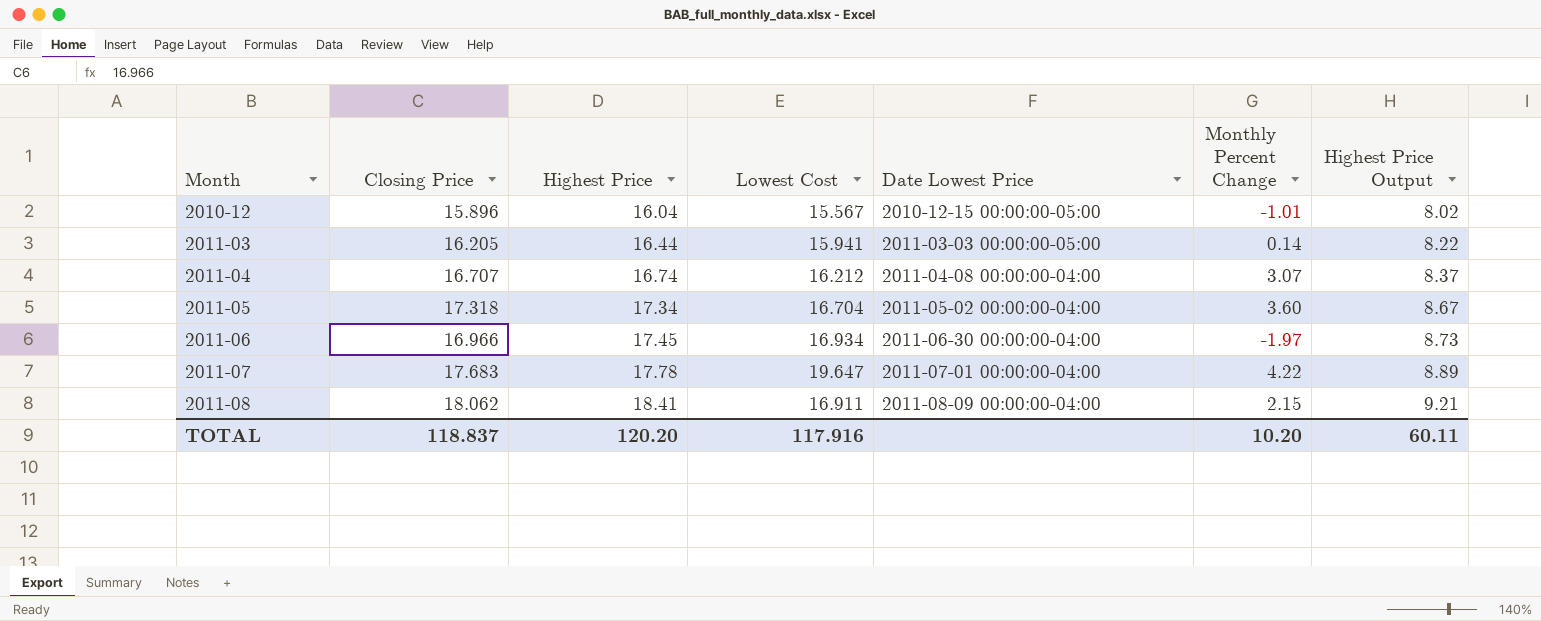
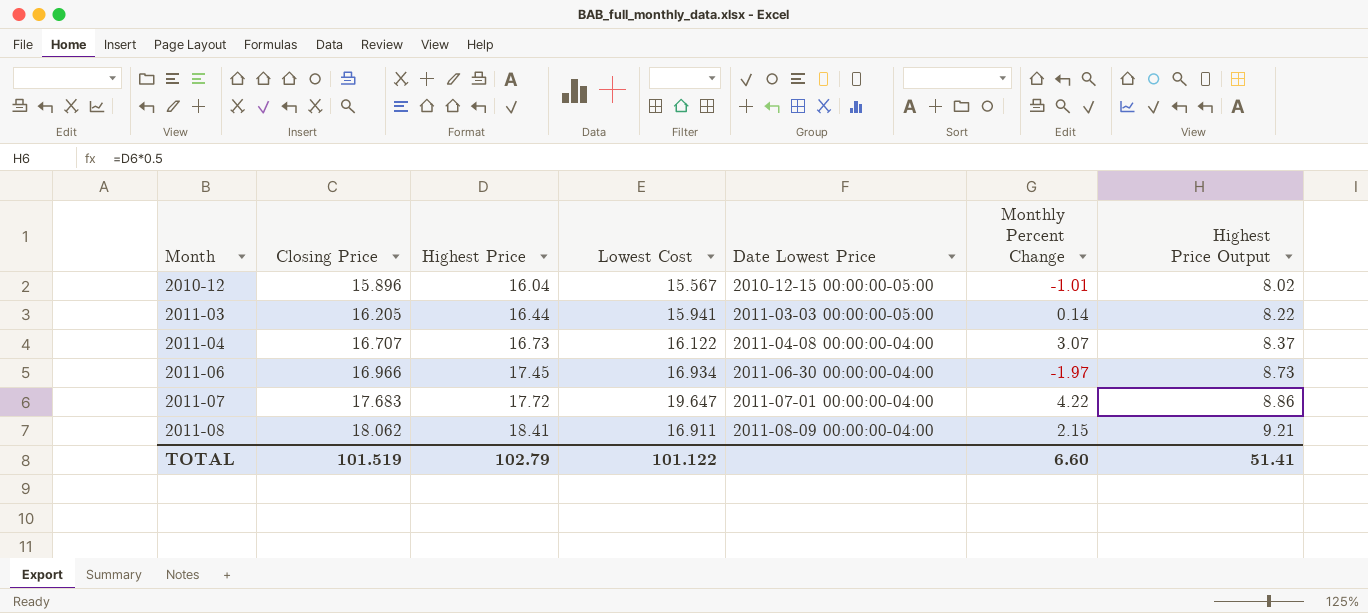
row 2011-05: 17.318 | 17.34 | 16.704 | 2011-05-02 00:00:00-04:00 | 3.60 | 8.67 -> none
2011-04 | Highest Price: 16.74 -> 16.73
2011-04 | Lowest Cost: 16.212 -> 16.122
2011-07 | Highest Price: 17.78 -> 17.72
2011-07 | Highest Price Output: 8.89 -> 8.86
TOTAL | Closing Price: 118.837 -> 101.519
TOTAL | Highest Price: 120.20 -> 102.79
TOTAL | Lowest Cost: 117.916 -> 101.122
TOTAL | Monthly Percent Change: 10.20 -> 6.60
TOTAL | Highest Price Output: 60.11 -> 51.41

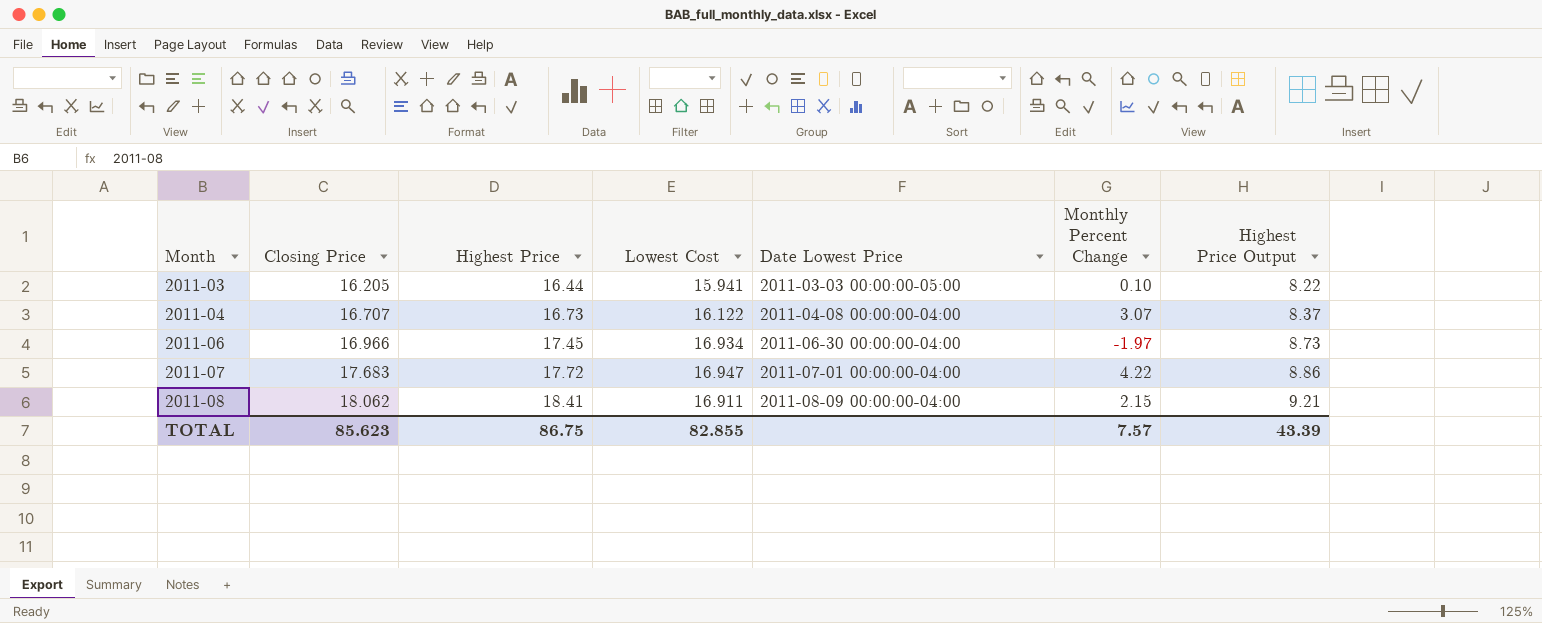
row 2010-12: 15.896 | 16.04 | 15.567 | 2010-12-15 00:00:00-05:00 | -1.01 | 8.02 -> none
2011-03 | Monthly Percent Change: 0.14 -> 0.10
2011-07 | Lowest Cost: 19.647 -> 16.947
TOTAL | Closing Price: 101.519 -> 85.623
TOTAL | Highest Price: 102.79 -> 86.75
TOTAL | Lowest Cost: 101.122 -> 82.855
TOTAL | Monthly Percent Change: 6.60 -> 7.57
TOTAL | Highest Price Output: 51.41 -> 43.39

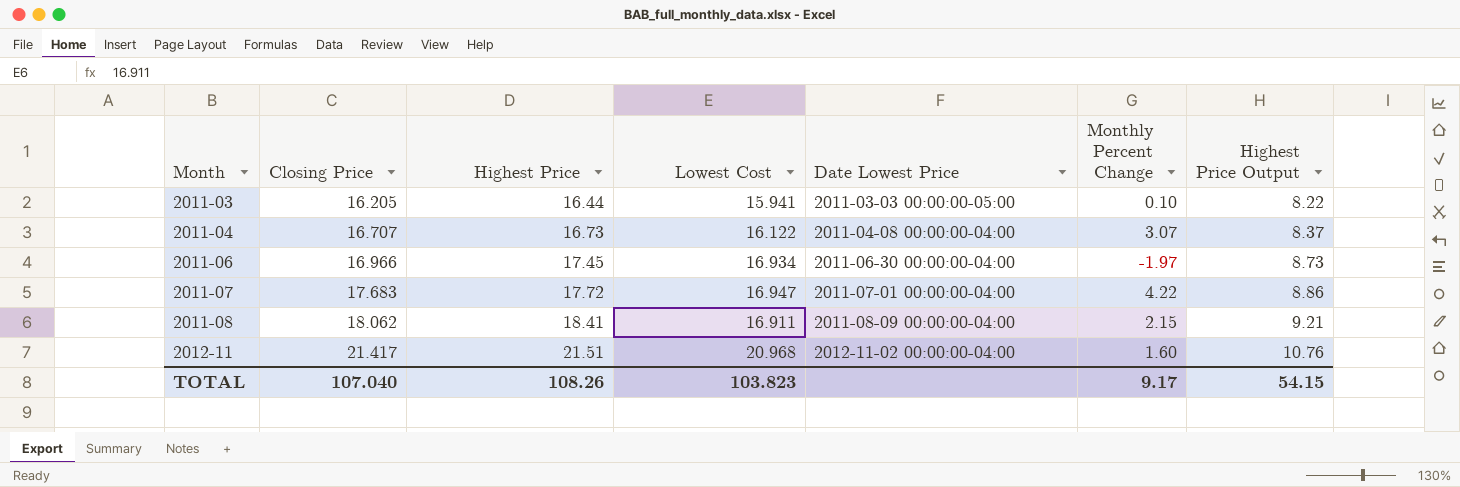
row 2012-11: none -> 21.417 | 21.51 | 20.968 | 2012-11-02 00:00:00-04:00 | 1.60 | 10.76
TOTAL | Closing Price: 85.623 -> 107.040
TOTAL | Highest Price: 86.75 -> 108.26
TOTAL | Lowest Cost: 82.855 -> 103.823
TOTAL | Monthly Percent Change: 7.57 -> 9.17
TOTAL | Highest Price Output: 43.39 -> 54.15

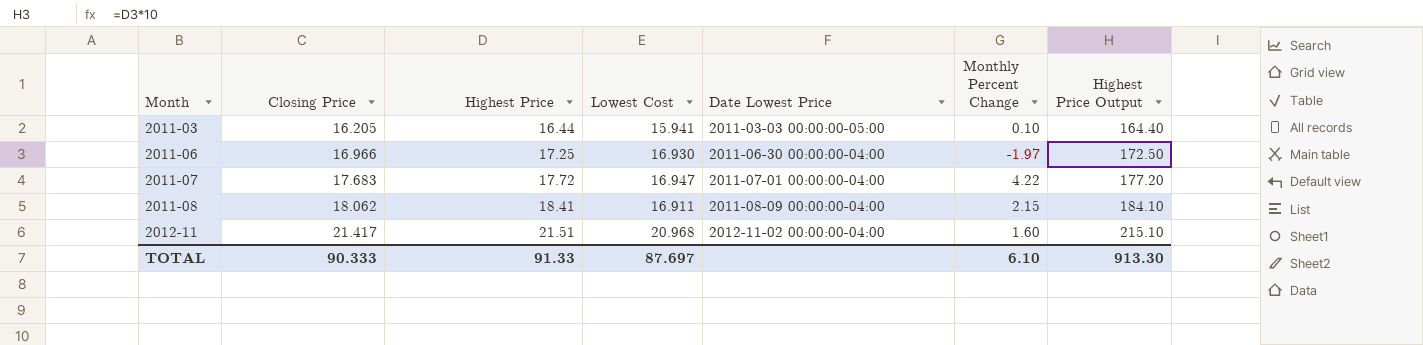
column Highest Price Output | formula: [Highest Price] * 0.5 -> [Highest Price] * 10
row 2011-04: 16.707 | 16.73 | 16.122 | 2011-04-08 00:00:00-04:00 | 3.07 | 8.37 -> none
2011-06 | Highest Price: 17.45 -> 17.25
2011-06 | Lowest Cost: 16.934 -> 16.930
TOTAL | Closing Price: 107.040 -> 90.333
TOTAL | Highest Price: 108.26 -> 91.33
TOTAL | Lowest Cost: 103.823 -> 87.697
TOTAL | Monthly Percent Change: 9.17 -> 6.10
TOTAL | Highest Price Output: 54.15 -> 913.30

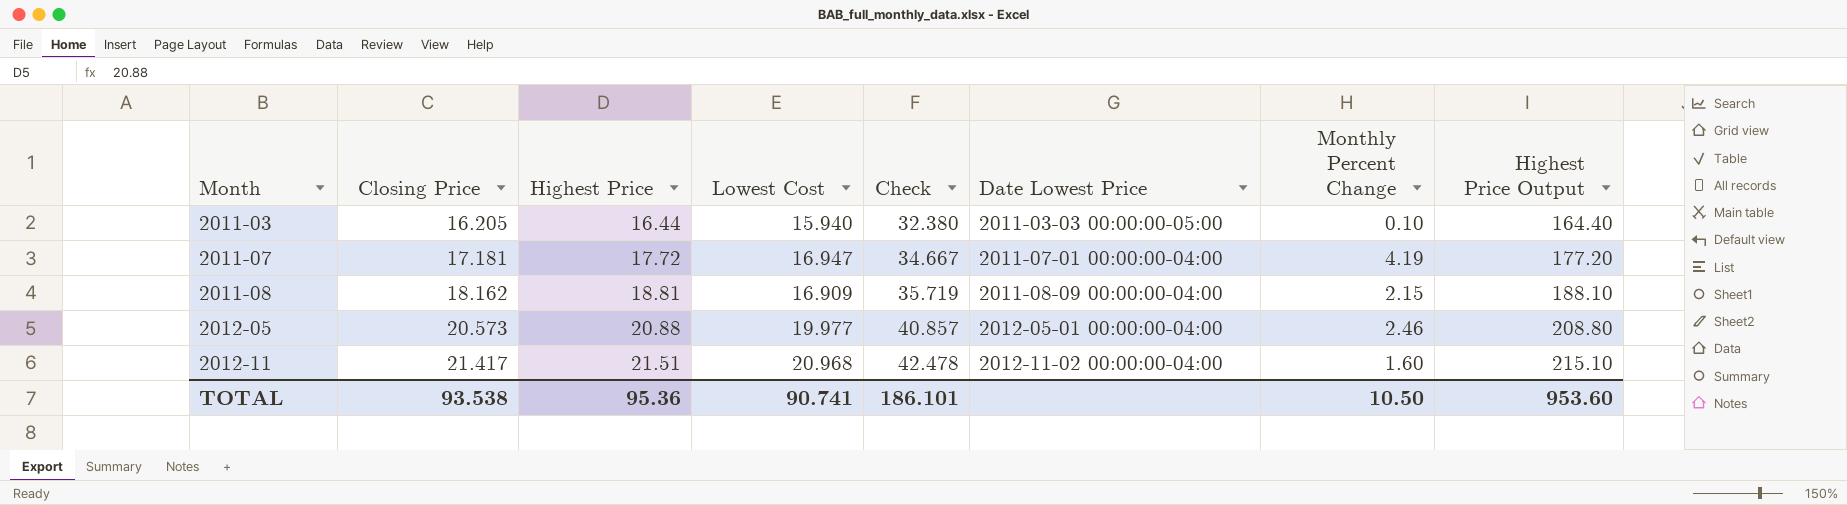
column Check | formula: none -> [Highest Price] + [Lowest Cost]
row 2011-06: 16.966 | 17.25 | 16.930 | 2011-06-30 00:00:00-04:00 | -1.97 | 172.50 -> none
2011-03 | Lowest Cost: 15.941 -> 15.940
2011-07 | Closing Price: 17.683 -> 17.181
2011-07 | Monthly Percent Change: 4.22 -> 4.19
2011-08 | Closing Price: 18.062 -> 18.162
2011-08 | Highest Price: 18.41 -> 18.81
2011-08 | Lowest Cost: 16.911 -> 16.909
2011-08 | Highest Price Output: 184.10 -> 188.10
row 2012-05: none -> 20.573 | 20.88 | 19.977 | 40.857 | 2012-05-01 00:00:00-04:00 | 2.46 | 208.80
TOTAL | Closing Price: 90.333 -> 93.538
TOTAL | Highest Price: 91.33 -> 95.36
TOTAL | Lowest Cost: 87.697 -> 90.741
TOTAL | Monthly Percent Change: 6.10 -> 10.50
TOTAL | Highest Price Output: 913.30 -> 953.60

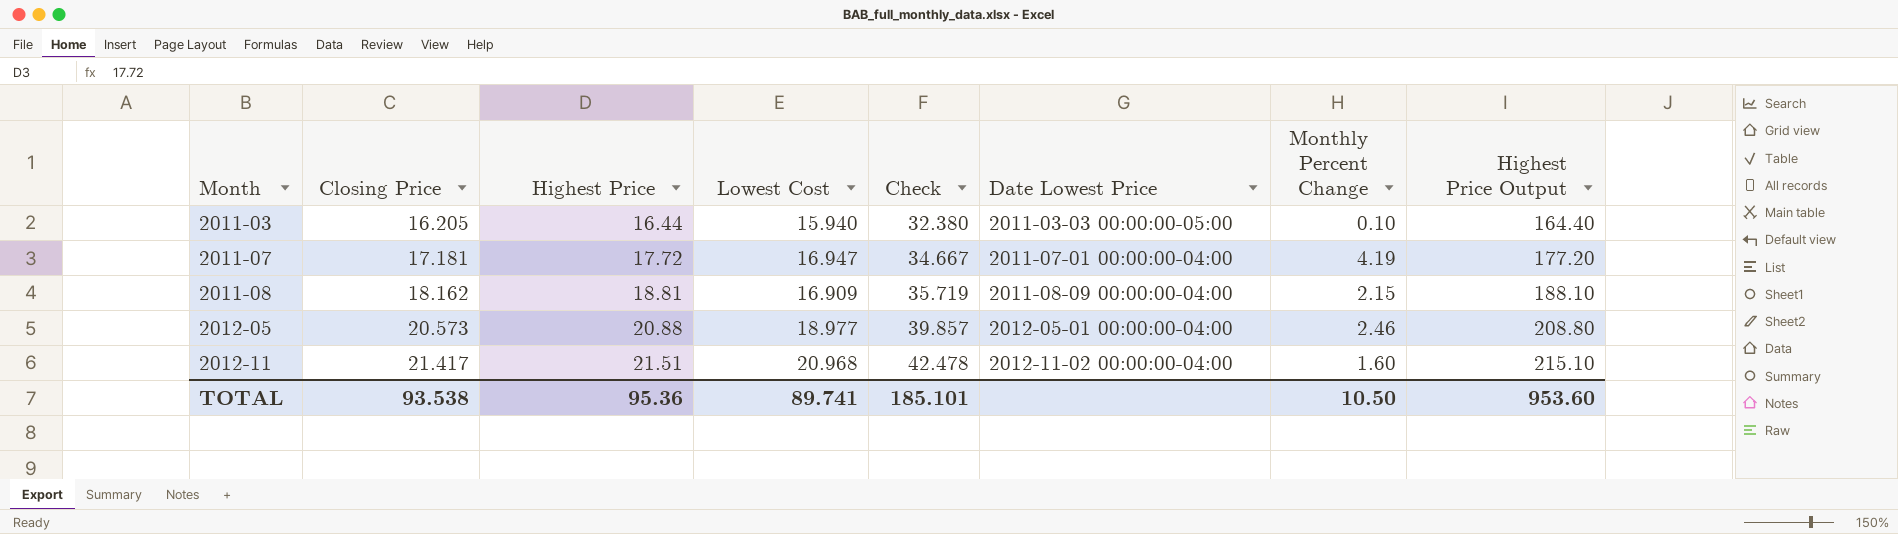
2012-05 | Lowest Cost: 19.977 -> 18.977
2012-05 | Check: 40.857 -> 39.857
TOTAL | Lowest Cost: 90.741 -> 89.741
TOTAL | Check: 186.101 -> 185.101

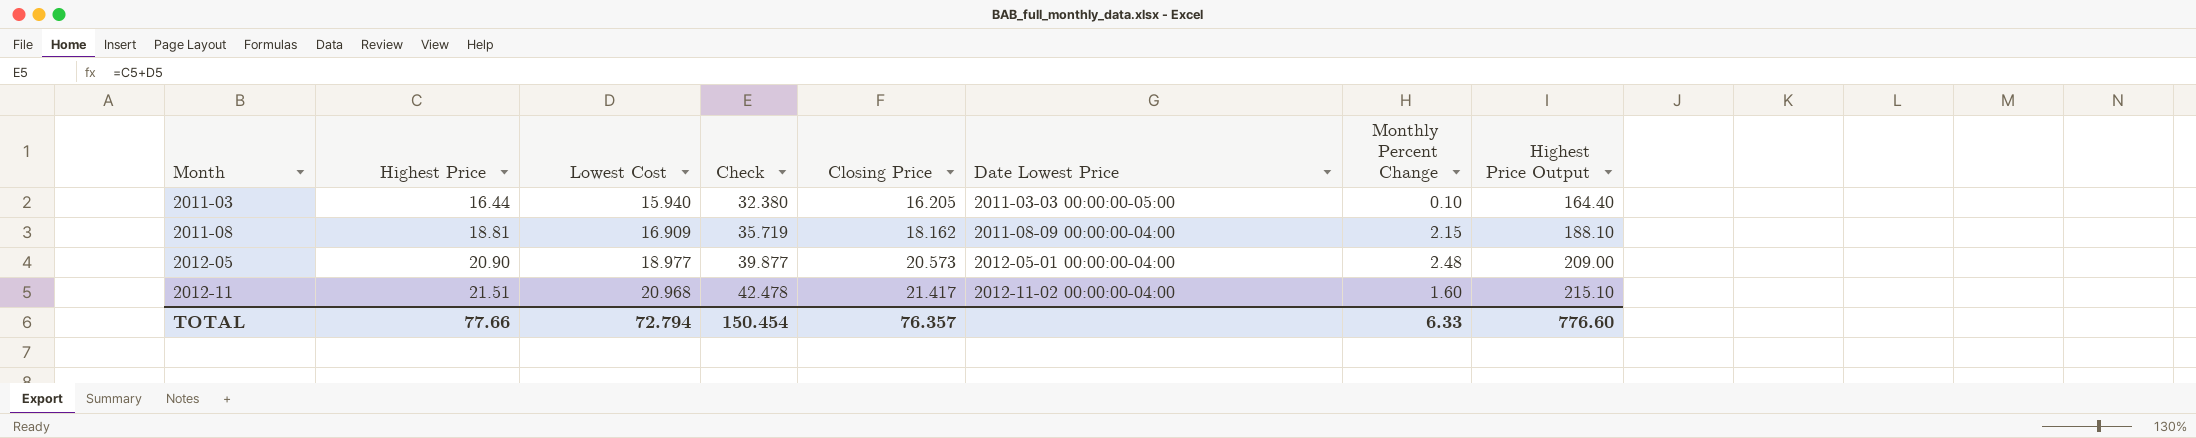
column Closing Price | position: 2 -> 5
row 2011-07: 17.181 | 17.72 | 16.947 | 34.667 | 2011-07-01 00:00:00-04:00 | 4.19 | 177.20 -> none
2012-05 | Highest Price: 20.88 -> 20.90
2012-05 | Check: 39.857 -> 39.877
2012-05 | Monthly Percent Change: 2.46 -> 2.48
2012-05 | Highest Price Output: 208.80 -> 209.00
TOTAL | Highest Price: 95.36 -> 77.66
TOTAL | Lowest Cost: 89.741 -> 72.794
TOTAL | Check: 185.101 -> 150.454
TOTAL | Closing Price: 93.538 -> 76.357
TOTAL | Monthly Percent Change: 10.50 -> 6.33
TOTAL | Highest Price Output: 953.60 -> 776.60

